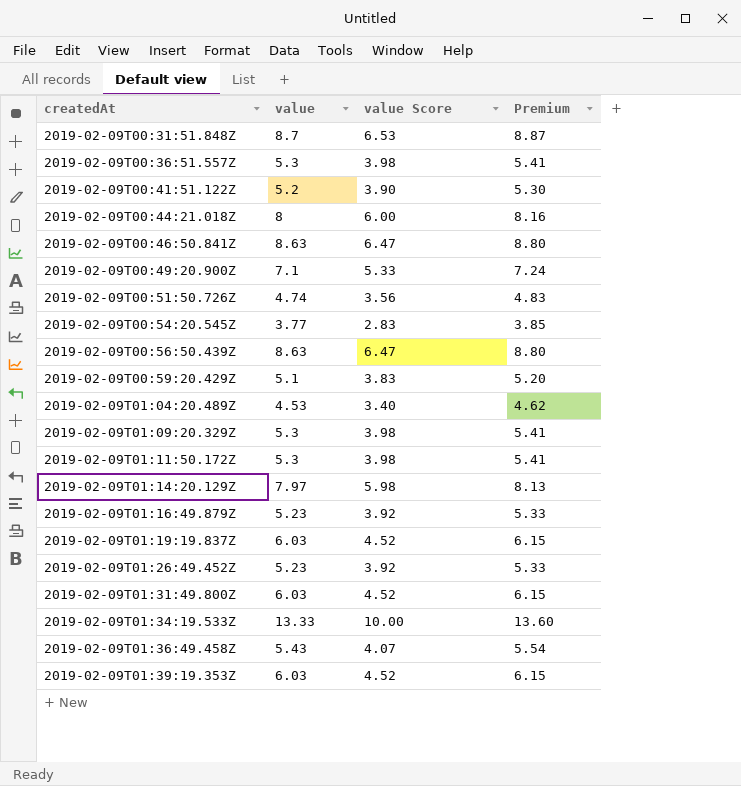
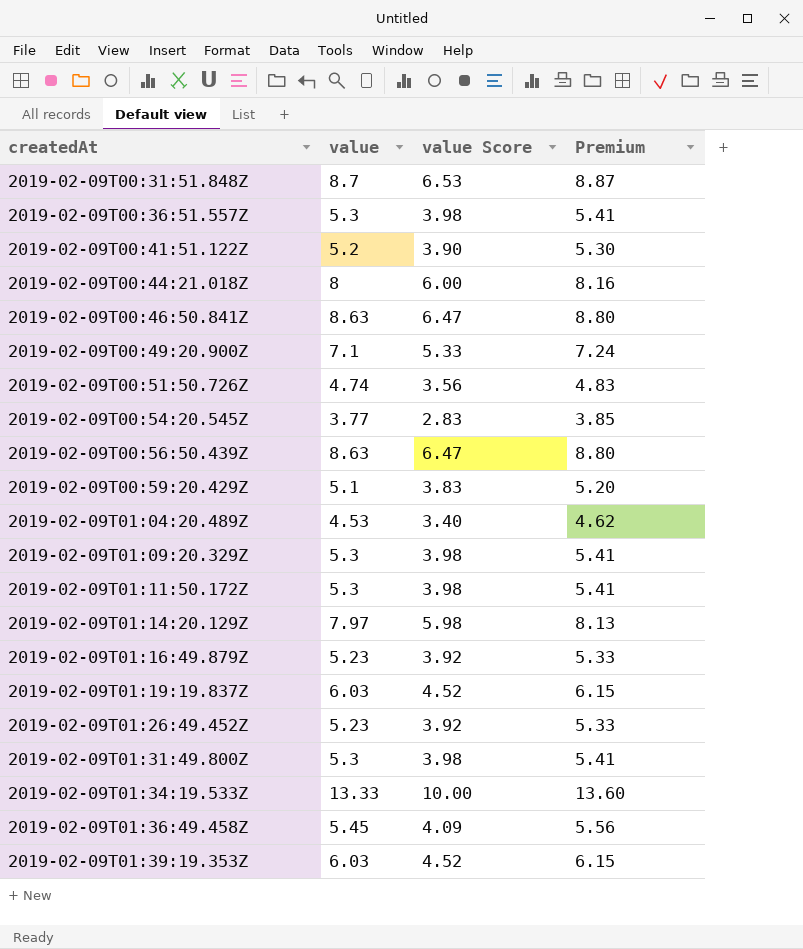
2019-02-09T01:31:49.800Z | value: 6.03 -> 5.3
2019-02-09T01:31:49.800Z | value Score: 4.52 -> 3.98
2019-02-09T01:31:49.800Z | Premium: 6.15 -> 5.41
2019-02-09T01:36:49.458Z | value: 5.43 -> 5.45
2019-02-09T01:36:49.458Z | value Score: 4.07 -> 4.09
2019-02-09T01:36:49.458Z | Premium: 5.54 -> 5.56

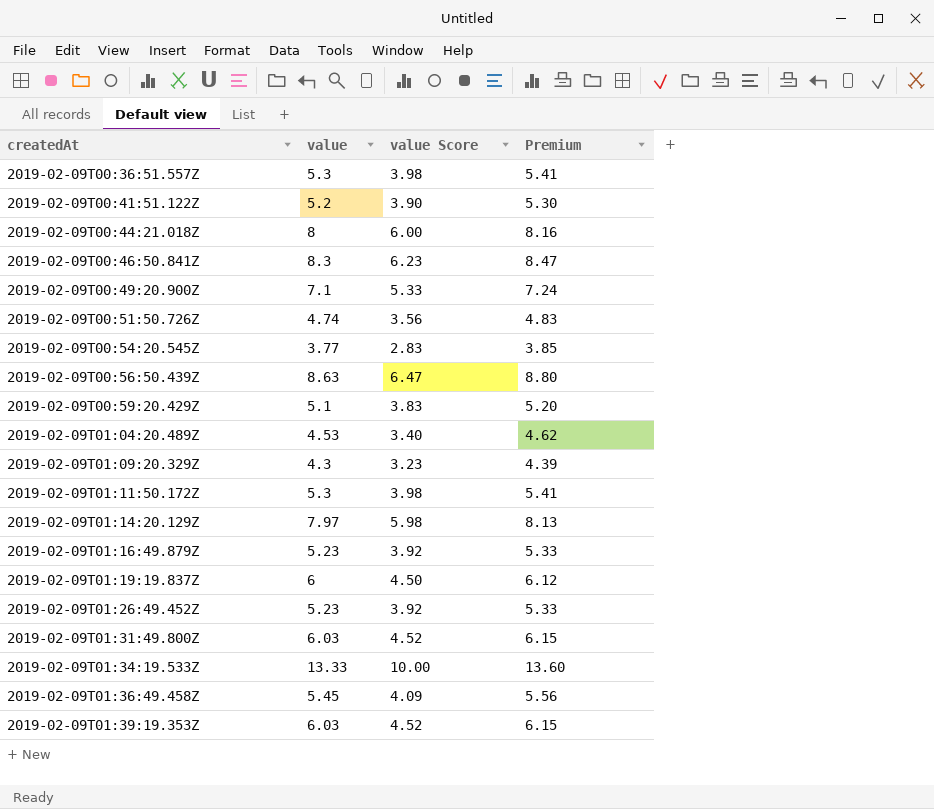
row 2019-02-09T00:31:51.848Z: 8.7 | 6.53 | 8.87 -> none
2019-02-09T00:46:50.841Z | value: 8.63 -> 8.3
2019-02-09T00:46:50.841Z | value Score: 6.47 -> 6.23
2019-02-09T00:46:50.841Z | Premium: 8.80 -> 8.47
2019-02-09T01:09:20.329Z | value: 5.3 -> 4.3
2019-02-09T01:09:20.329Z | value Score: 3.98 -> 3.23
2019-02-09T01:09:20.329Z | Premium: 5.41 -> 4.39
2019-02-09T01:19:19.837Z | value: 6.03 -> 6
2019-02-09T01:19:19.837Z | value Score: 4.52 -> 4.50
2019-02-09T01:19:19.837Z | Premium: 6.15 -> 6.12
2019-02-09T01:31:49.800Z | value: 5.3 -> 6.03
2019-02-09T01:31:49.800Z | value Score: 3.98 -> 4.52
2019-02-09T01:31:49.800Z | Premium: 5.41 -> 6.15

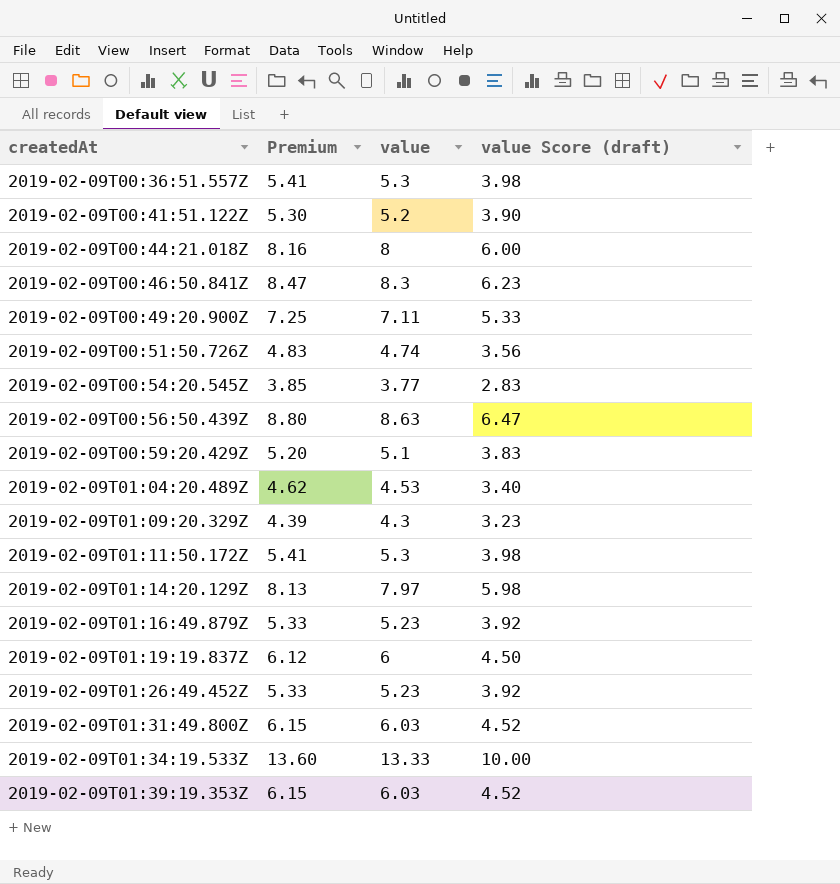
column Premium | position: 4 -> 2
column name: value Score -> value Score (draft)
row 2019-02-09T01:36:49.458Z: 5.45 | 4.09 | 5.56 -> none
2019-02-09T00:49:20.900Z | Premium: 7.24 -> 7.25
2019-02-09T00:49:20.900Z | value: 7.1 -> 7.11

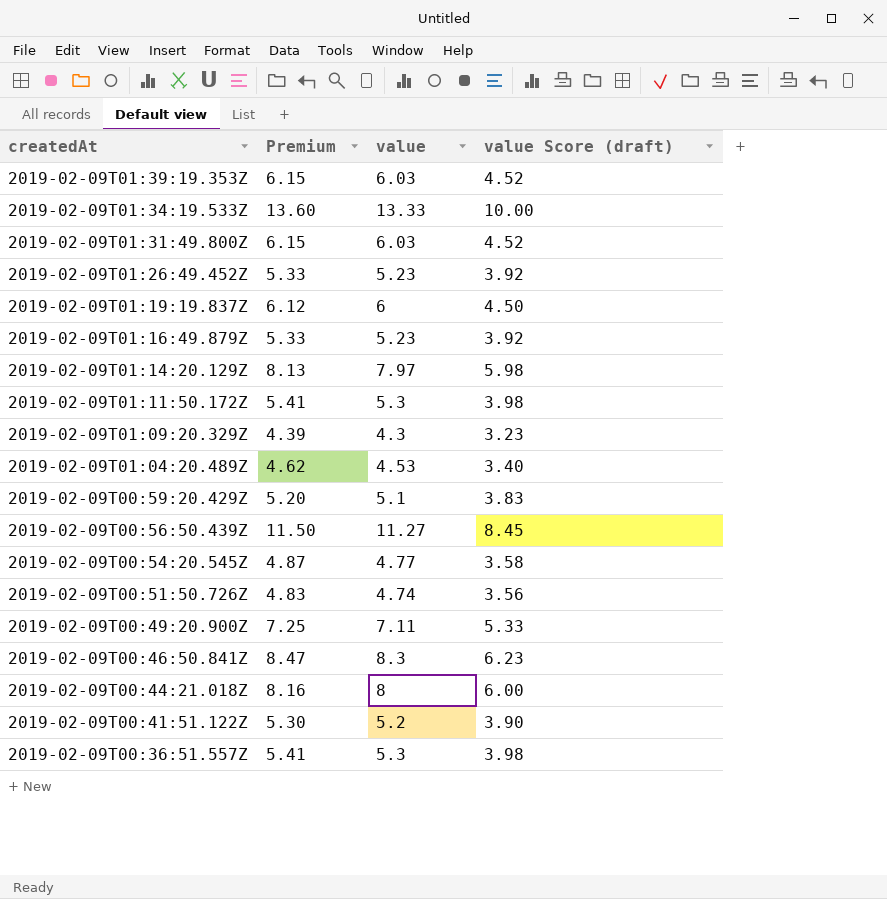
row order: createdAt ascending -> createdAt descending
2019-02-09T00:56:50.439Z | Premium: 8.80 -> 11.50
2019-02-09T00:56:50.439Z | value: 8.63 -> 11.27
2019-02-09T00:56:50.439Z | value Score (draft): 6.47 -> 8.45
2019-02-09T00:54:20.545Z | Premium: 3.85 -> 4.87
2019-02-09T00:54:20.545Z | value: 3.77 -> 4.77
2019-02-09T00:54:20.545Z | value Score (draft): 2.83 -> 3.58

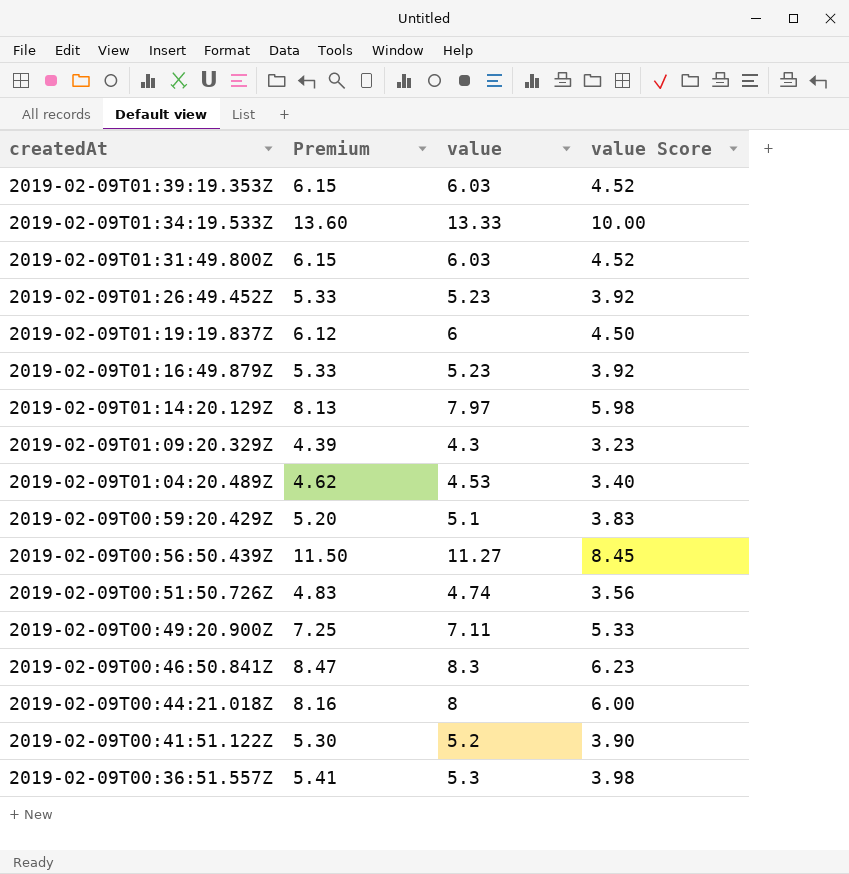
column name: value Score (draft) -> value Score
row 2019-02-09T01:11:50.172Z: 5.41 | 5.3 | 3.98 -> none
row 2019-02-09T00:54:20.545Z: 4.87 | 4.77 | 3.58 -> none

